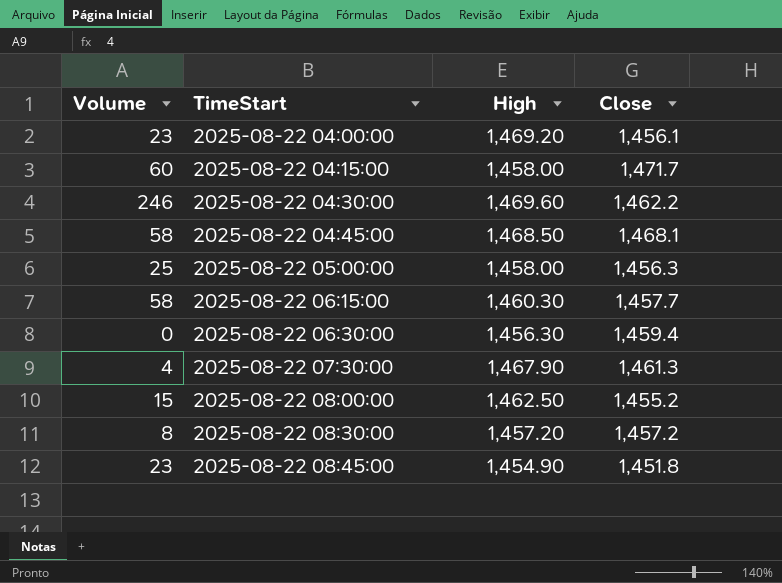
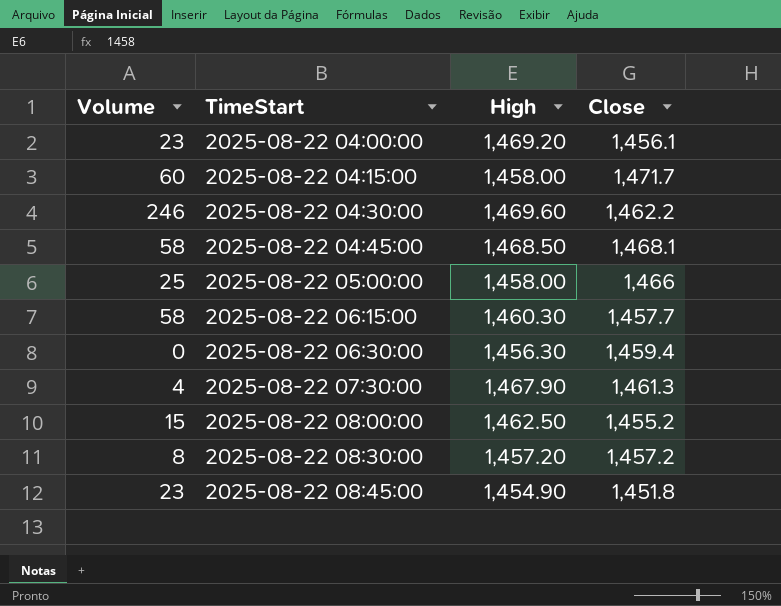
2025-08-22 05:00:00 | Close: 1,456.3 -> 1,466

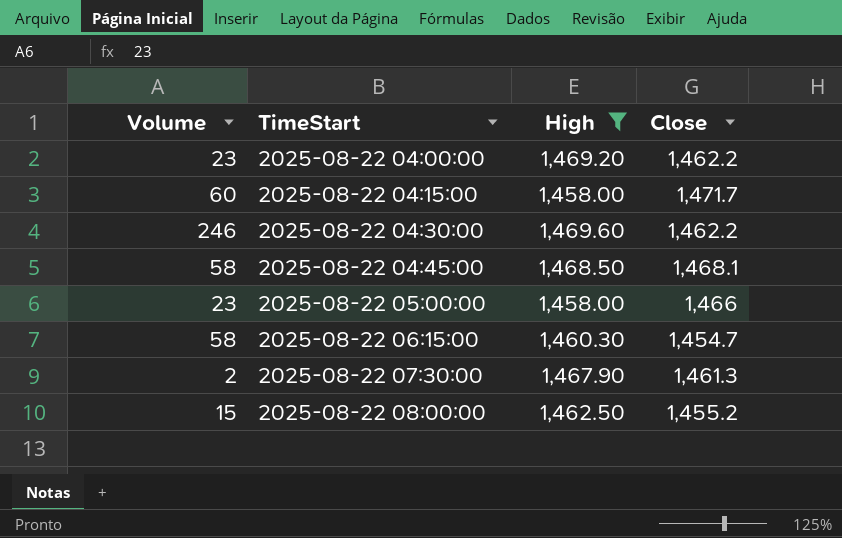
filter: none -> High >= 1,458.00
2025-08-22 04:00:00 | Close: 1,456.1 -> 1,462.2
2025-08-22 05:00:00 | Volume: 25 -> 23
2025-08-22 06:15:00 | Close: 1,457.7 -> 1,454.7
2025-08-22 07:30:00 | Volume: 4 -> 2

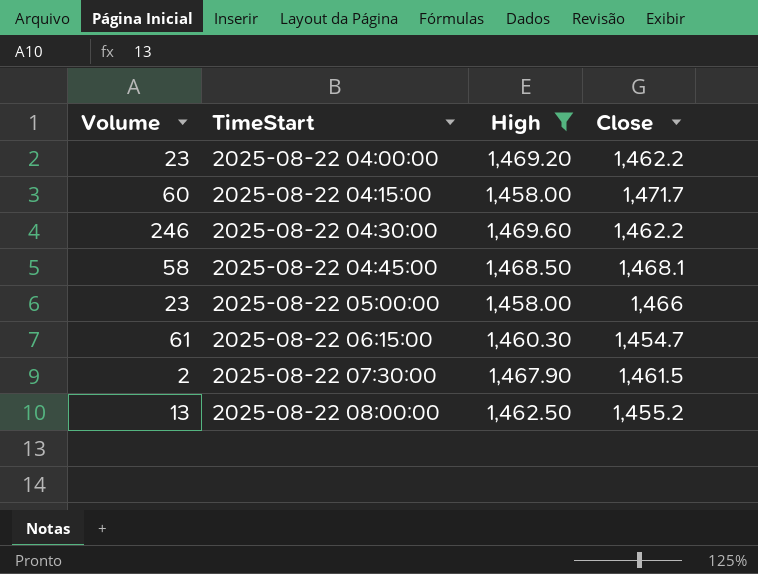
2025-08-22 06:15:00 | Volume: 58 -> 61
2025-08-22 07:30:00 | Close: 1,461.3 -> 1,461.5
2025-08-22 08:00:00 | Volume: 15 -> 13

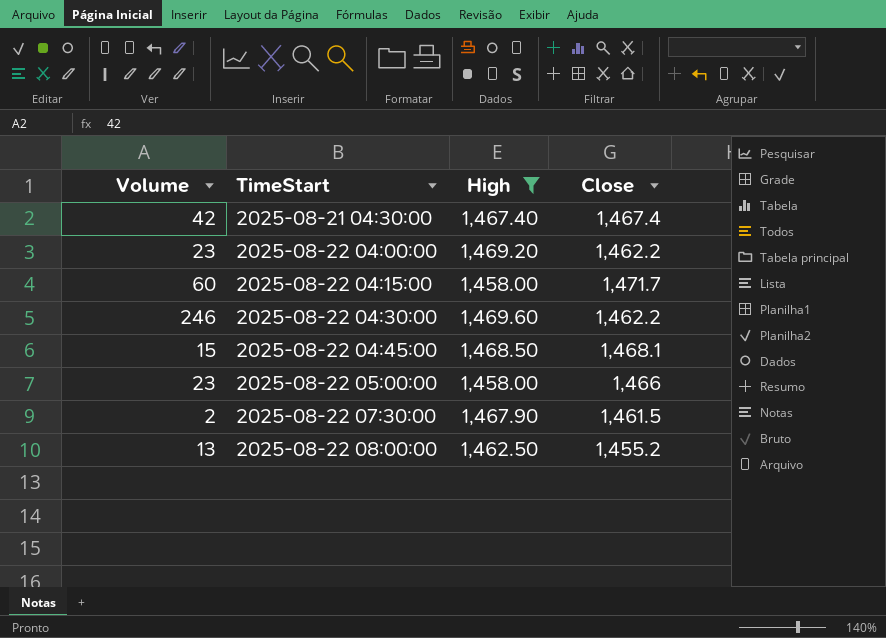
row 2025-08-22 06:15:00: 61 | 1,460.30 | 1,454.7 -> none
row 2025-08-21 04:30:00: none -> 42 | 1,467.40 | 1,467.4
2025-08-22 04:45:00 | Volume: 58 -> 15

